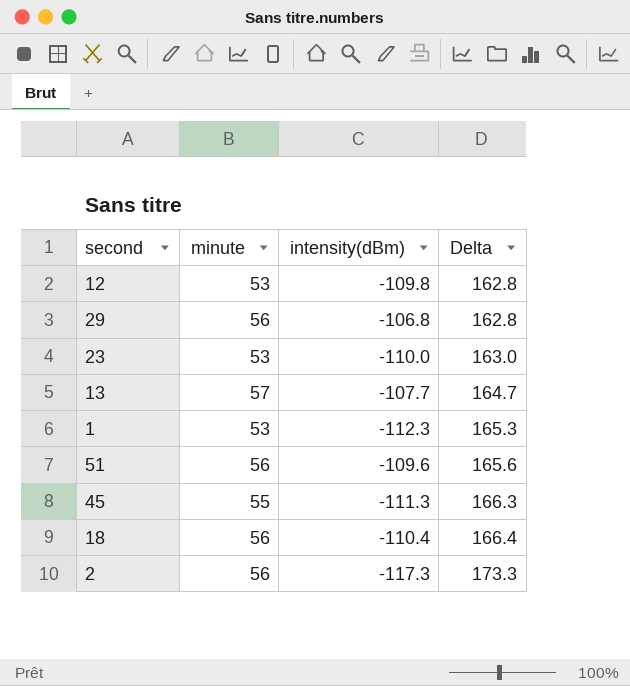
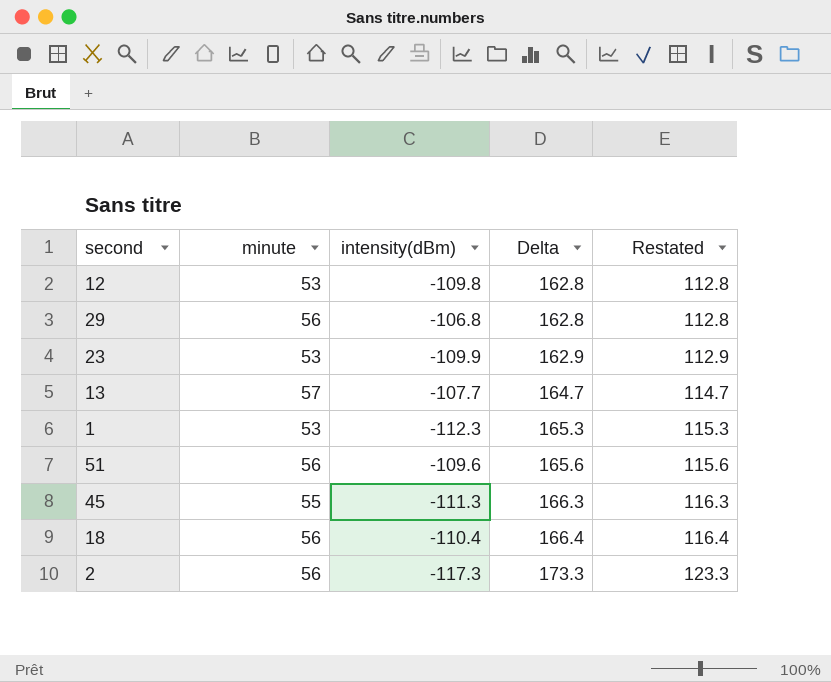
column Restated | formula: none -> [Delta] - 50
23 | intensity(dBm): -110.0 -> -109.9
23 | Delta: 163.0 -> 162.9

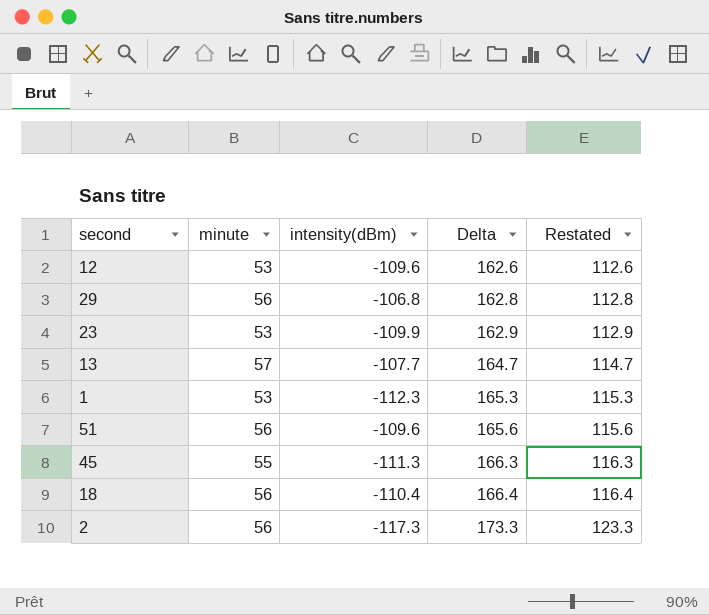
12 | intensity(dBm): -109.8 -> -109.6
12 | Delta: 162.8 -> 162.6
12 | Restated: 112.8 -> 112.6

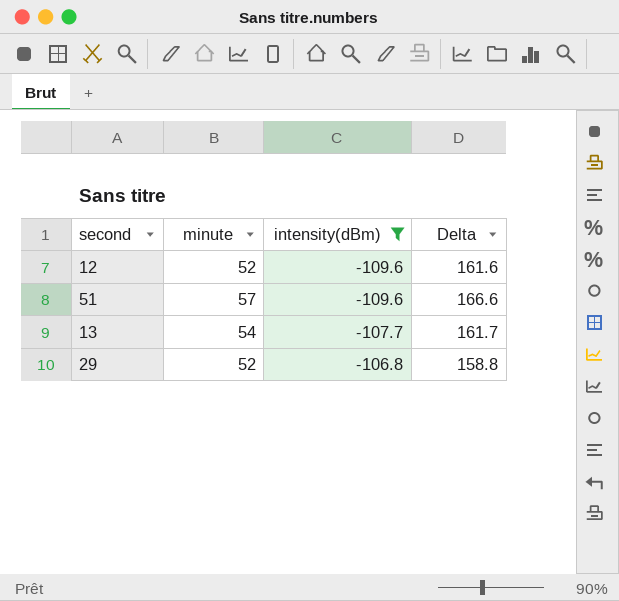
filter: none -> intensity(dBm) >= -109.6
row order: Delta ascending -> intensity(dBm) ascending
column Restated | formula: [Delta] - 50 -> none
12 | minute: 53 -> 52
12 | Delta: 162.6 -> 161.6
51 | minute: 56 -> 57
51 | Delta: 165.6 -> 166.6
13 | minute: 57 -> 54
13 | Delta: 164.7 -> 161.7
29 | minute: 56 -> 52
29 | Delta: 162.8 -> 158.8

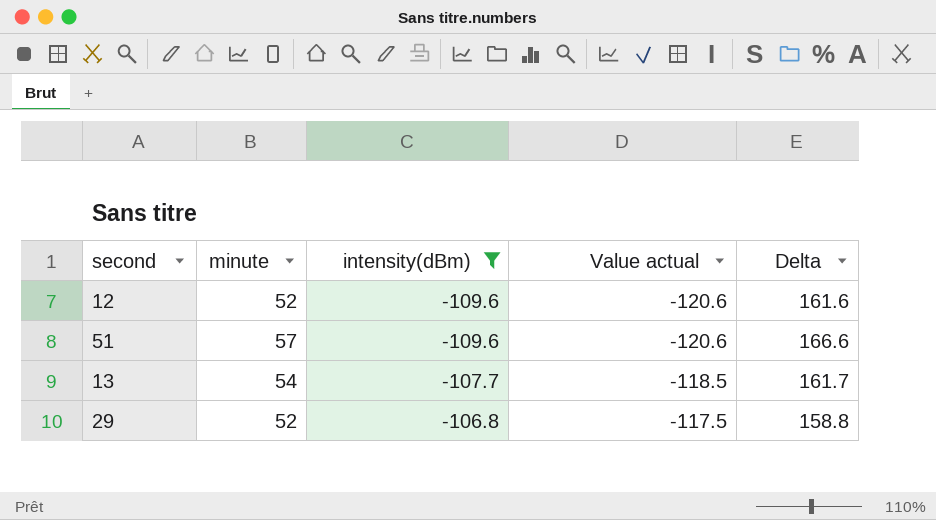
column Value actual | formula: none -> [intensity(dBm)] * 1.1

